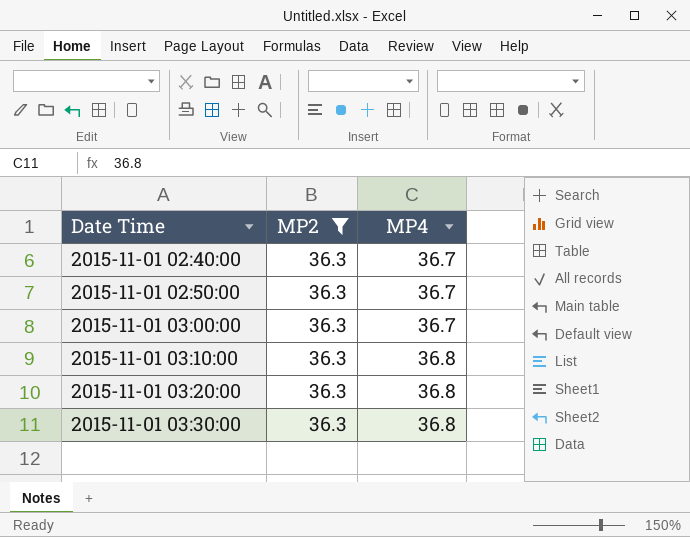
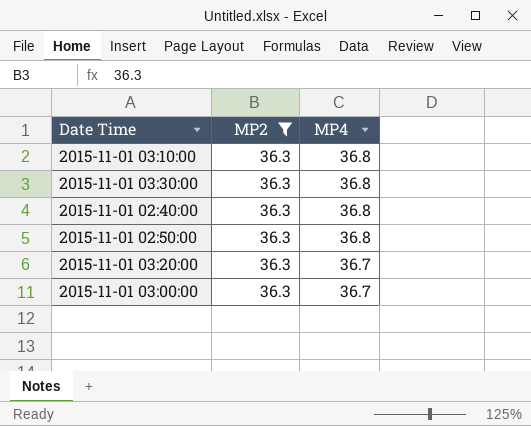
row order: Date Time ascending -> MP4 descending
2015-11-01 02:40:00 | MP4: 36.7 -> 36.8
2015-11-01 02:50:00 | MP4: 36.7 -> 36.8
2015-11-01 03:20:00 | MP4: 36.8 -> 36.7

